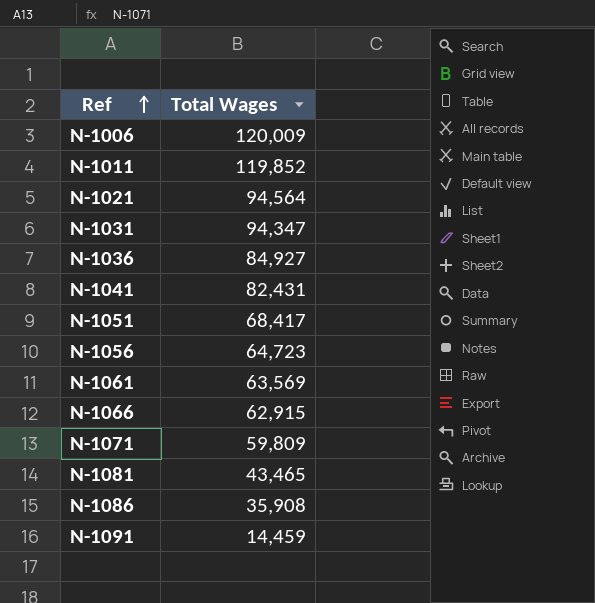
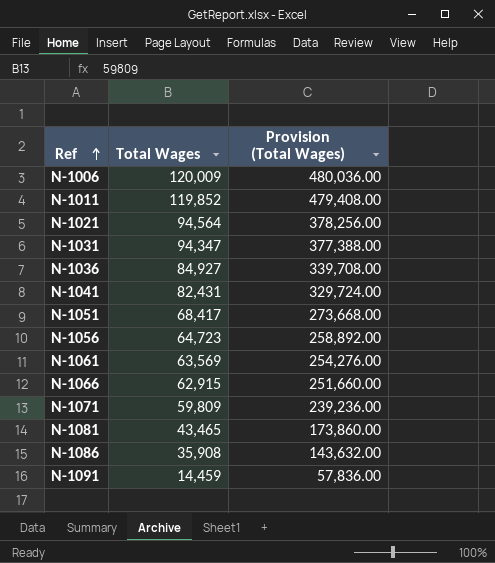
column Provision (Total Wages) | formula: none -> [Total Wages] * 4

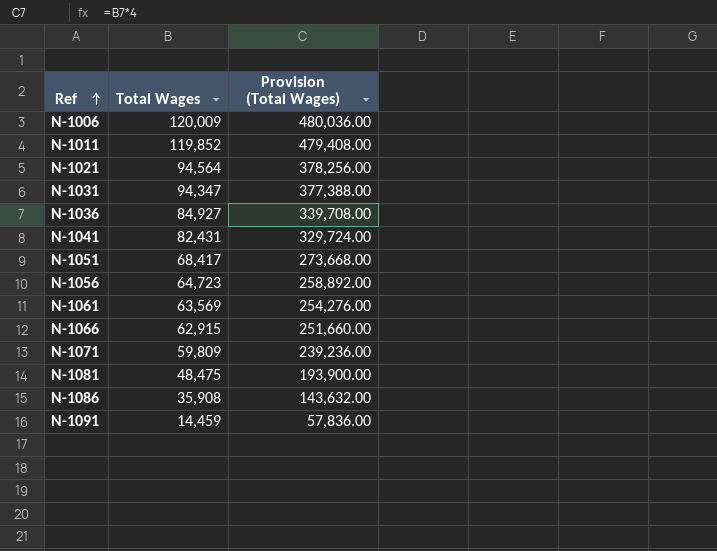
N-1081 | Total Wages: 43,465 -> 48,475
N-1081 | Provision (Total Wages): 173,860.00 -> 193,900.00

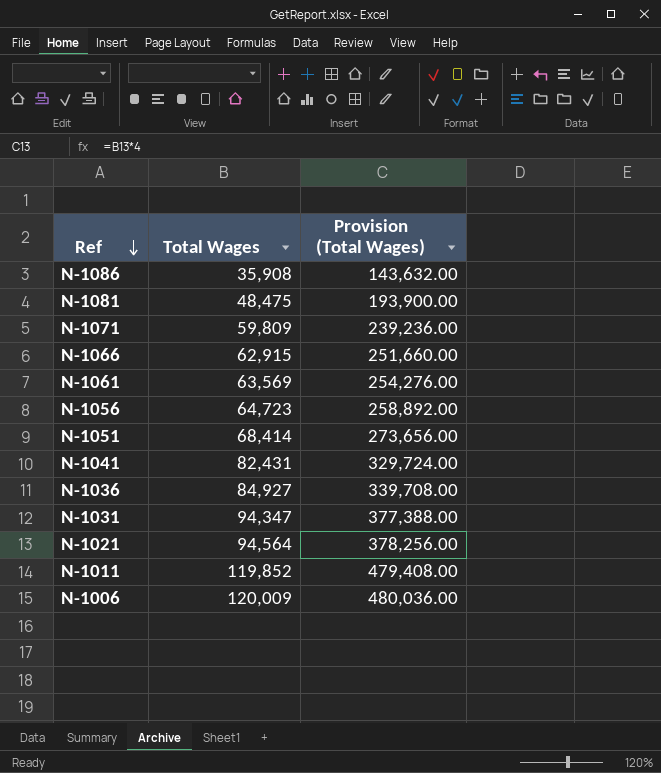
row order: Ref ascending -> Ref descending
row N-1091: 14,459 | 57,836.00 -> none
N-1051 | Total Wages: 68,417 -> 68,414
N-1051 | Provision (Total Wages): 273,668.00 -> 273,656.00

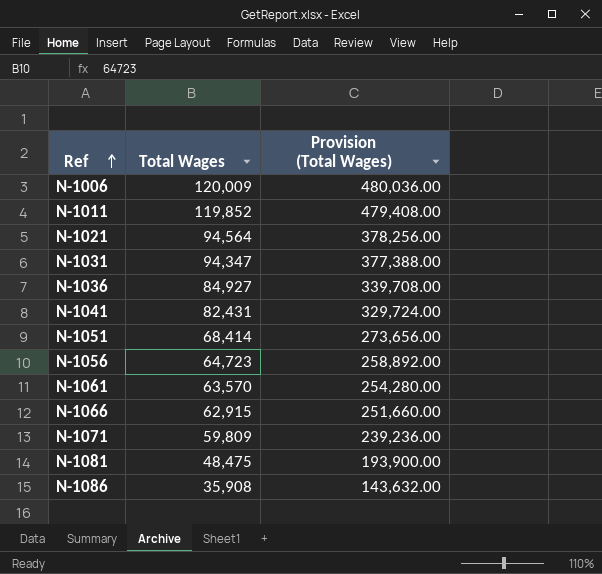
row order: Ref descending -> Ref ascending
N-1061 | Total Wages: 63,569 -> 63,570
N-1061 | Provision (Total Wages): 254,276.00 -> 254,280.00

